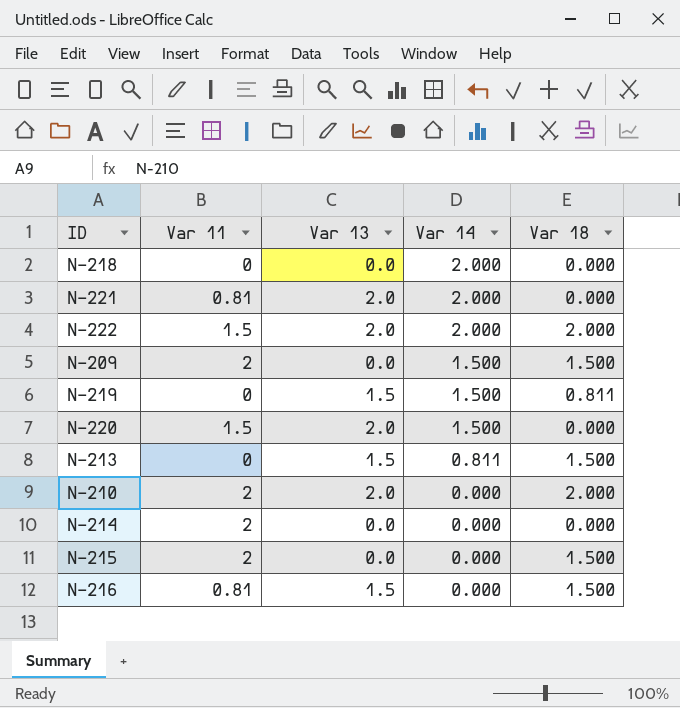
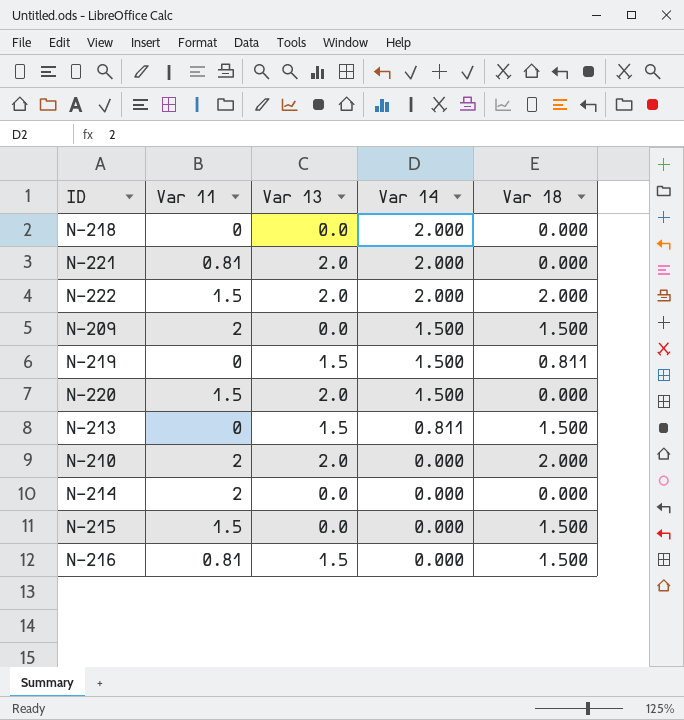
N-215 | Var 11: 2 -> 1.5

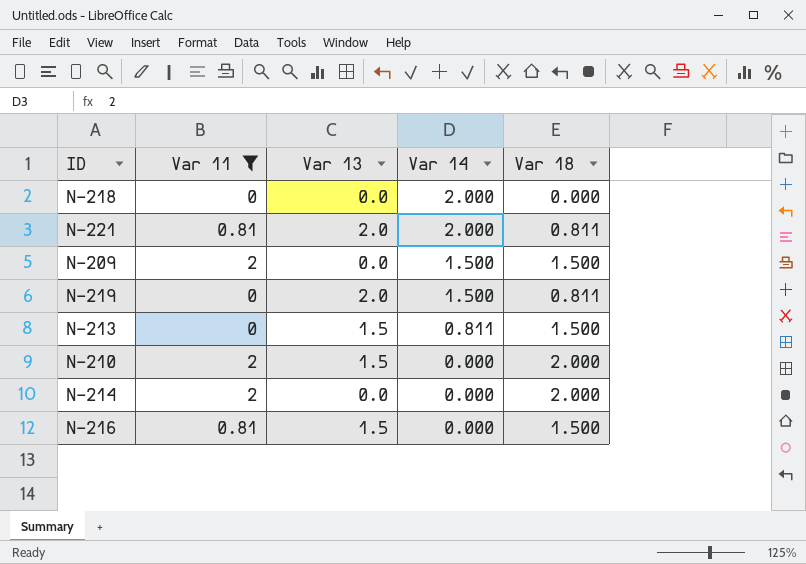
filter: none -> Var 11 != 1.5
N-221 | Var 18: 0.000 -> 0.811
N-219 | Var 13: 1.5 -> 2.0
N-210 | Var 13: 2.0 -> 1.5
N-214 | Var 18: 0.000 -> 2.000

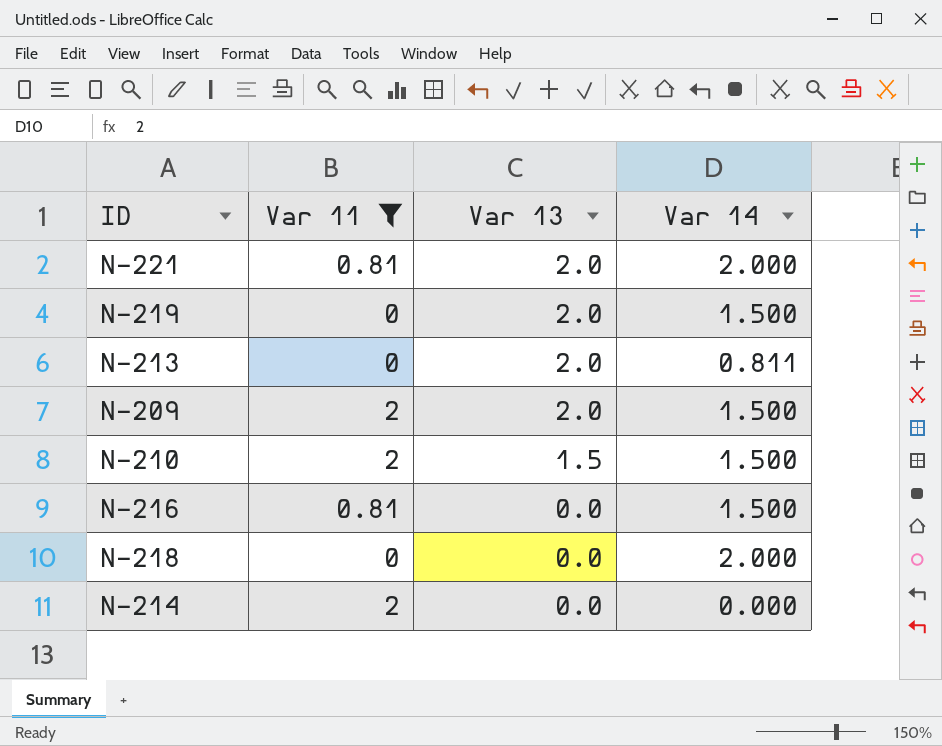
row order: Var 14 descending -> Var 13 descending
column Var 18 | position: 5 -> none
N-213 | Var 13: 1.5 -> 2.0
N-209 | Var 13: 0.0 -> 2.0
N-210 | Var 14: 0.000 -> 1.500
N-216 | Var 13: 1.5 -> 0.0
N-216 | Var 14: 0.000 -> 1.500

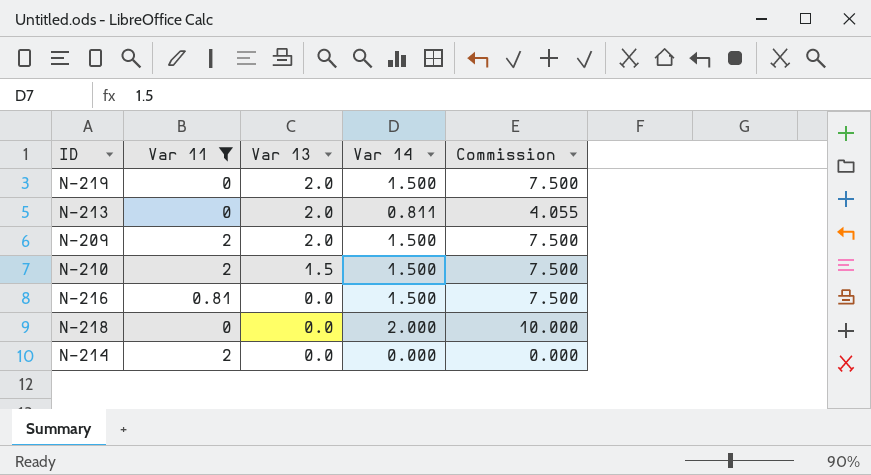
column Commission | formula: none -> [Var 14] * 5
row N-221: 0.81 | 2.0 | 2.000 -> none

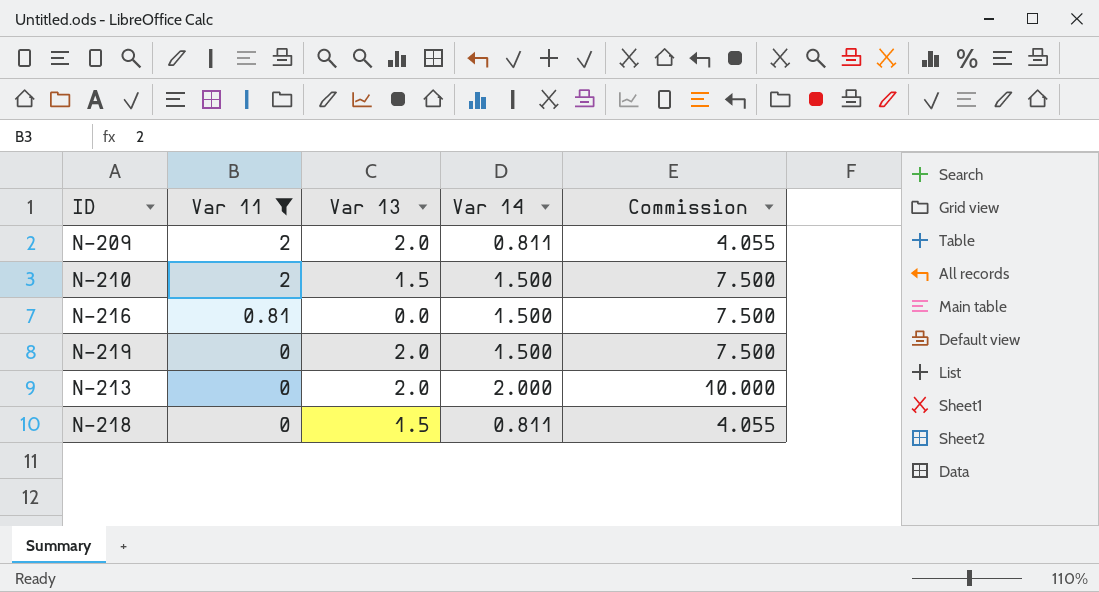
row order: Var 13 descending -> Var 11 descending
row N-214: 2 | 0.0 | 0.000 | 0.000 -> none
N-209 | Var 14: 1.500 -> 0.811
N-209 | Commission: 7.500 -> 4.055
N-213 | Var 14: 0.811 -> 2.000
N-213 | Commission: 4.055 -> 10.000
N-218 | Var 13: 0.0 -> 1.5
N-218 | Var 14: 2.000 -> 0.811
N-218 | Commission: 10.000 -> 4.055

